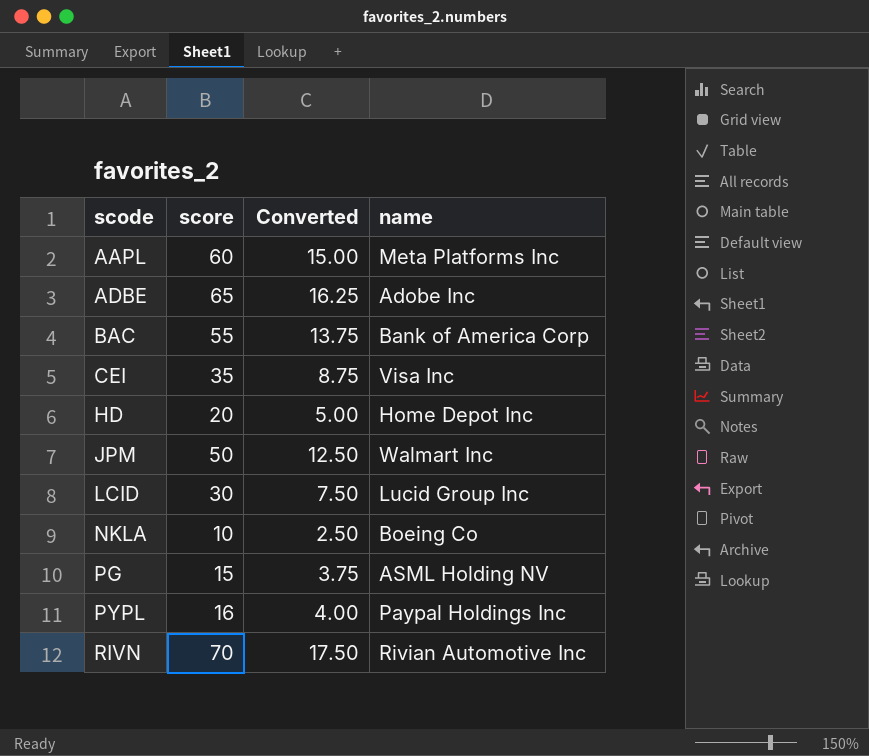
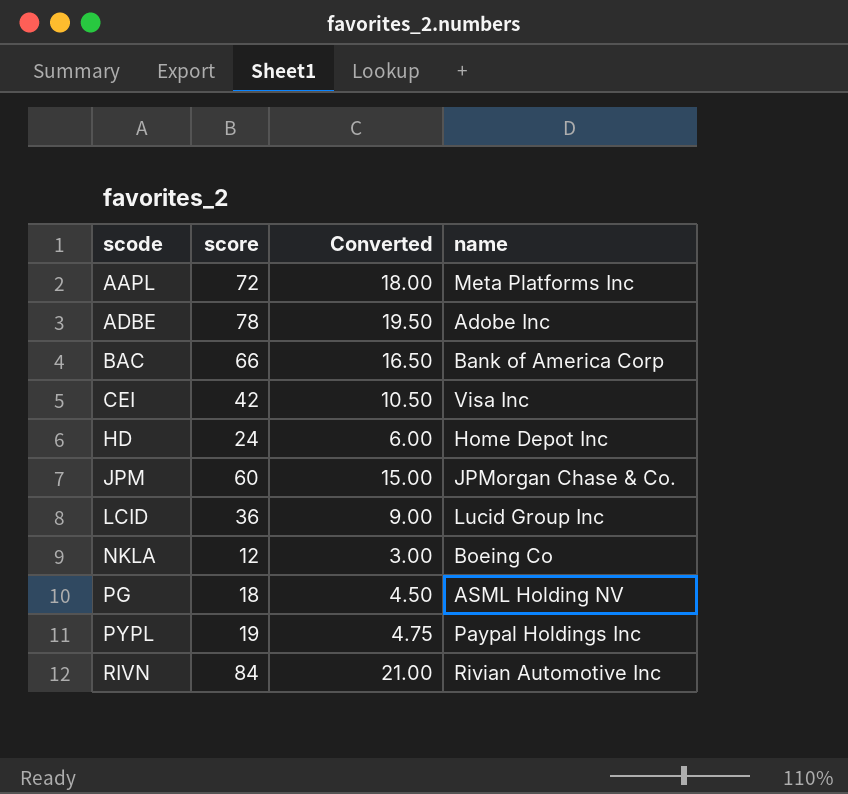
AAPL | score: 60 -> 72
AAPL | Converted: 15.00 -> 18.00
ADBE | score: 65 -> 78
ADBE | Converted: 16.25 -> 19.50
BAC | score: 55 -> 66
BAC | Converted: 13.75 -> 16.50
CEI | score: 35 -> 42
CEI | Converted: 8.75 -> 10.50
HD | score: 20 -> 24
HD | Converted: 5.00 -> 6.00
JPM | score: 50 -> 60
JPM | Converted: 12.50 -> 15.00
JPM | name: Walmart Inc -> JPMorgan Chase & Co.
LCID | score: 30 -> 36
LCID | Converted: 7.50 -> 9.00
NKLA | score: 10 -> 12
NKLA | Converted: 2.50 -> 3.00
PG | score: 15 -> 18
PG | Converted: 3.75 -> 4.50
PYPL | score: 16 -> 19
PYPL | Converted: 4.00 -> 4.75
RIVN | score: 70 -> 84
RIVN | Converted: 17.50 -> 21.00

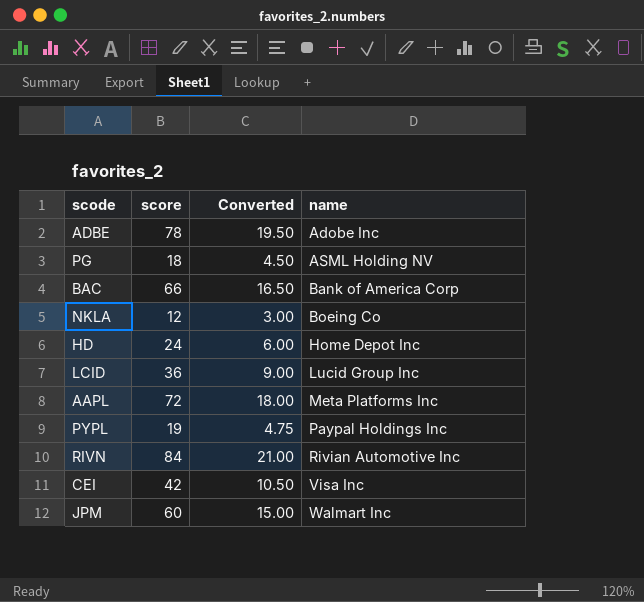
row order: scode ascending -> name ascending
JPM | name: JPMorgan Chase & Co. -> Walmart Inc

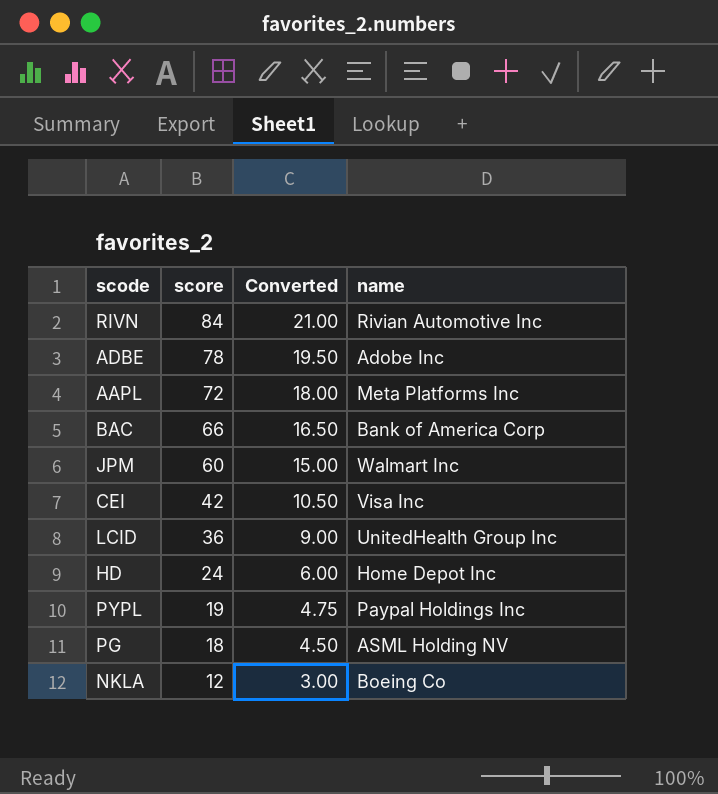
row order: name ascending -> score descending
LCID | name: Lucid Group Inc -> UnitedHealth Group Inc

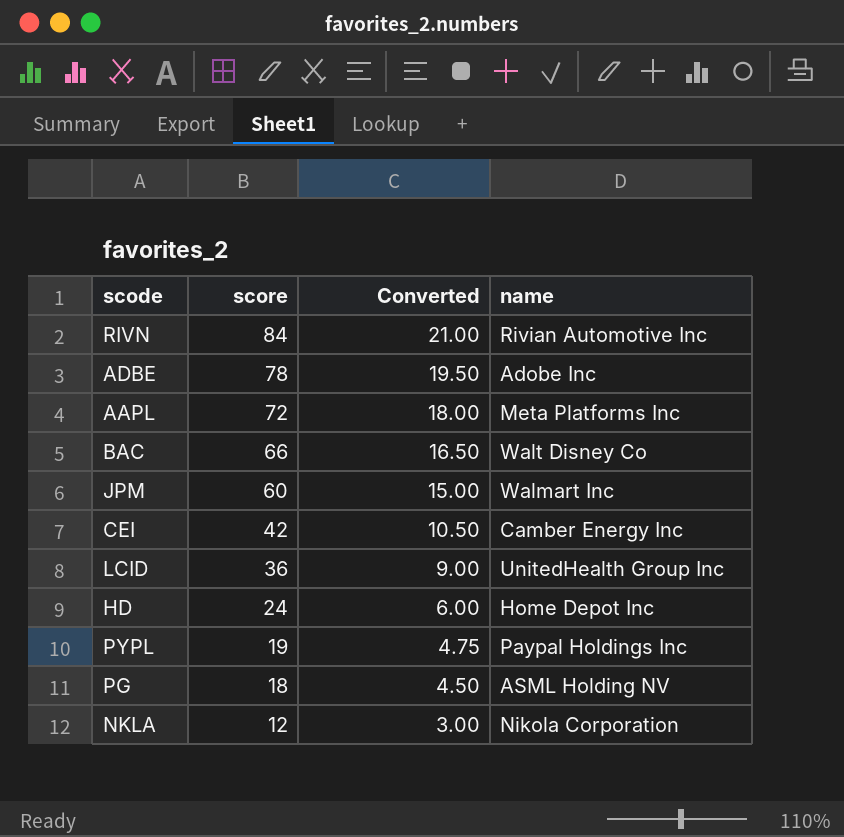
BAC | name: Bank of America Corp -> Walt Disney Co
CEI | name: Visa Inc -> Camber Energy Inc
NKLA | name: Boeing Co -> Nikola Corporation

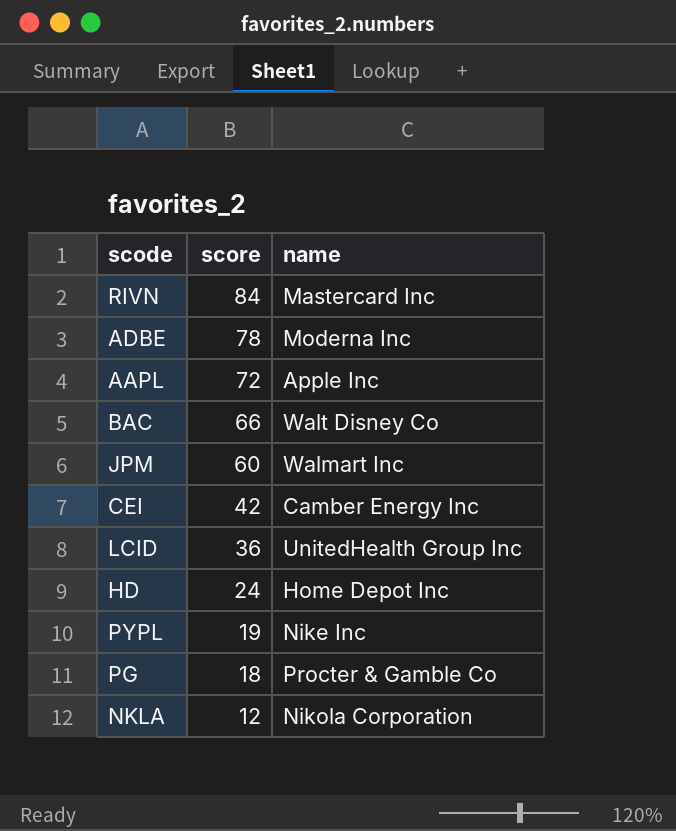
column Converted | formula: [score] * 0.25 -> none
RIVN | name: Rivian Automotive Inc -> Mastercard Inc
ADBE | name: Adobe Inc -> Moderna Inc
AAPL | name: Meta Platforms Inc -> Apple Inc
PYPL | name: Paypal Holdings Inc -> Nike Inc
PG | name: ASML Holding NV -> Procter & Gamble Co

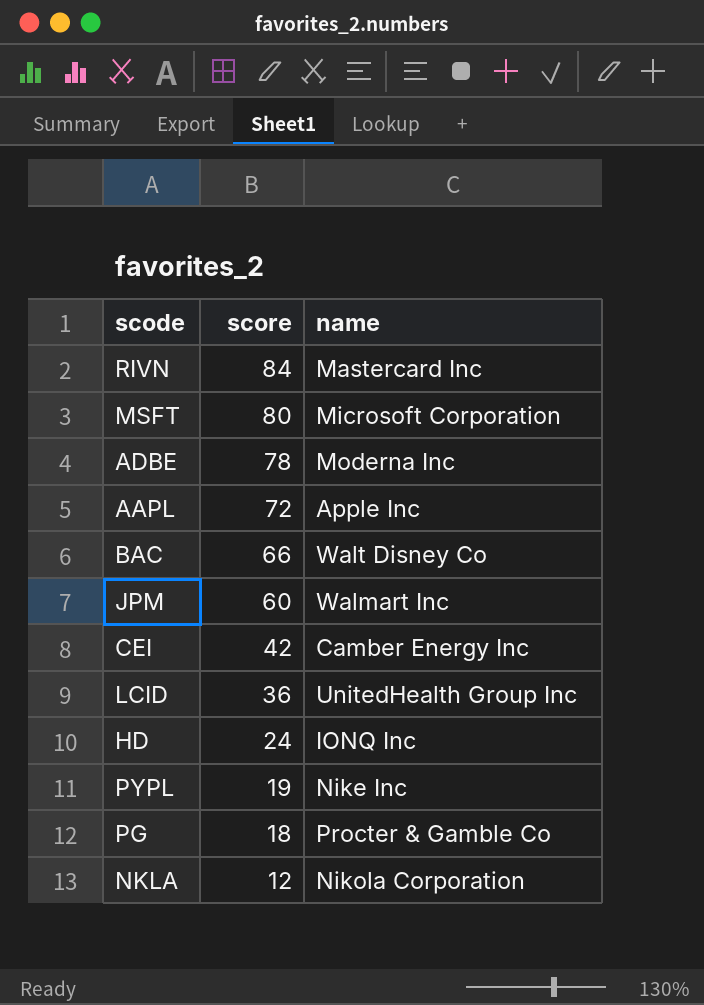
row MSFT: none -> 80 | Microsoft Corporation
HD | name: Home Depot Inc -> IONQ Inc

